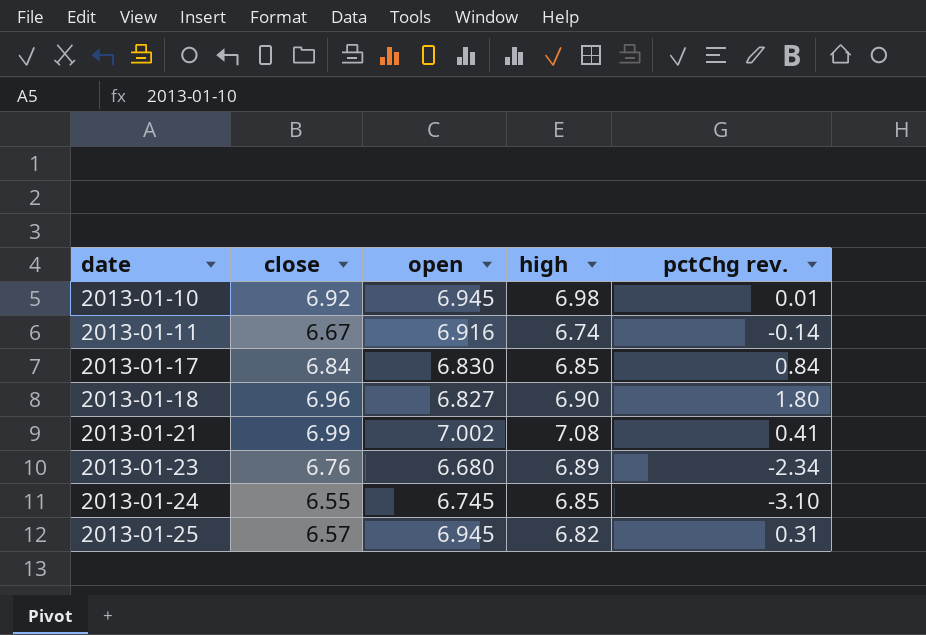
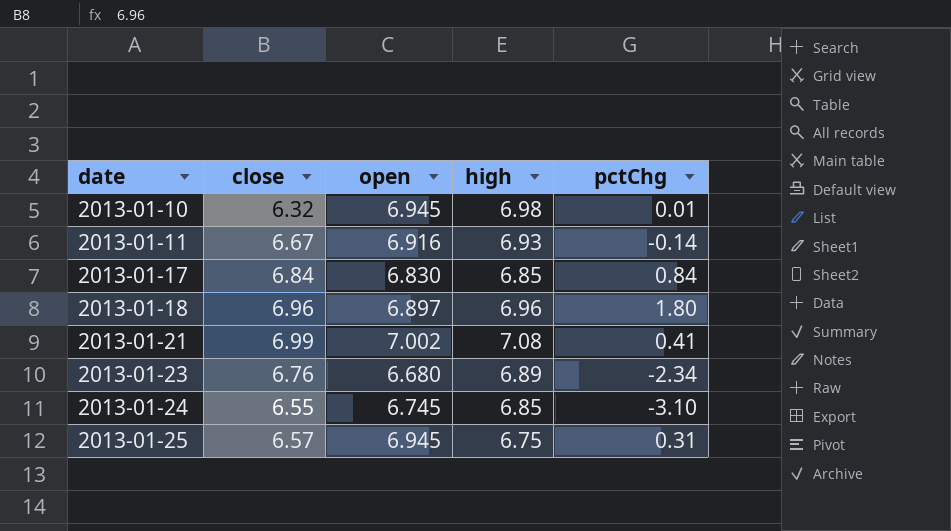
column name: pctChg rev. -> pctChg
2013-01-10 | close: 6.92 -> 6.32
2013-01-11 | high: 6.74 -> 6.93
2013-01-18 | open: 6.827 -> 6.897
2013-01-18 | high: 6.90 -> 6.96
2013-01-25 | high: 6.82 -> 6.75

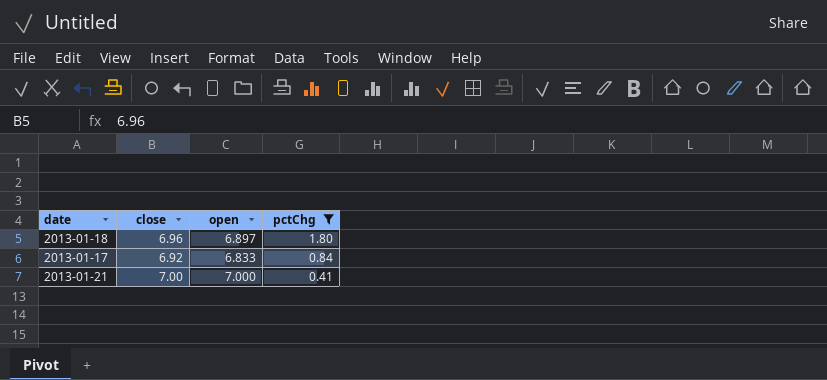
filter: none -> pctChg >= 0.41
row order: date ascending -> pctChg descending
column high | position: 4 -> none
2013-01-17 | close: 6.84 -> 6.92
2013-01-17 | open: 6.830 -> 6.833
2013-01-21 | close: 6.99 -> 7.00
2013-01-21 | open: 7.002 -> 7.000

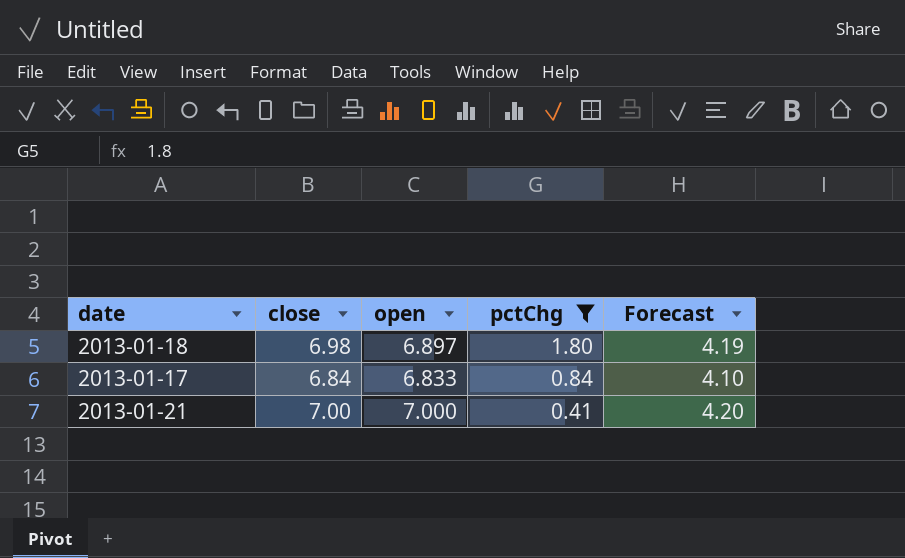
column Forecast | formula: none -> [close] * 0.6
2013-01-18 | close: 6.96 -> 6.98
2013-01-17 | close: 6.92 -> 6.84

